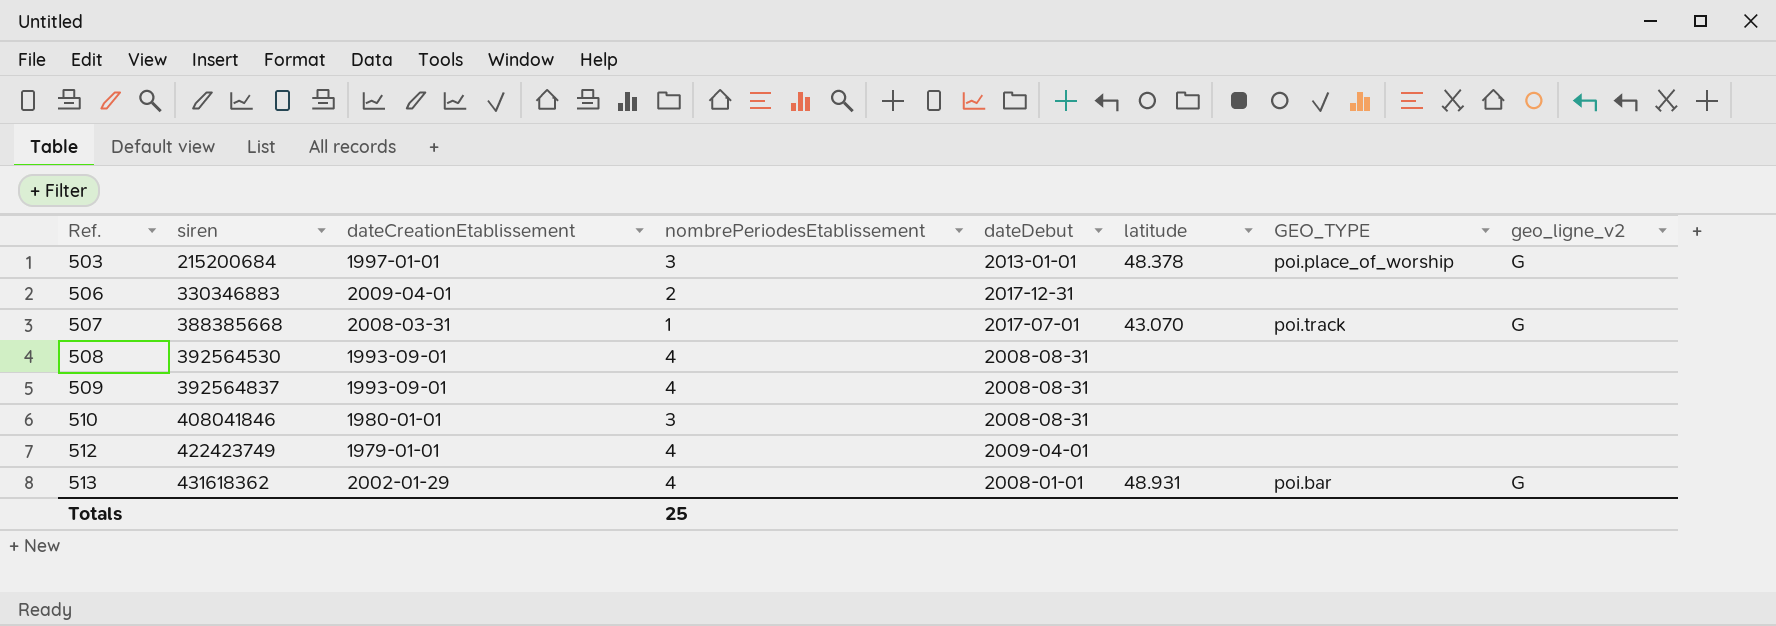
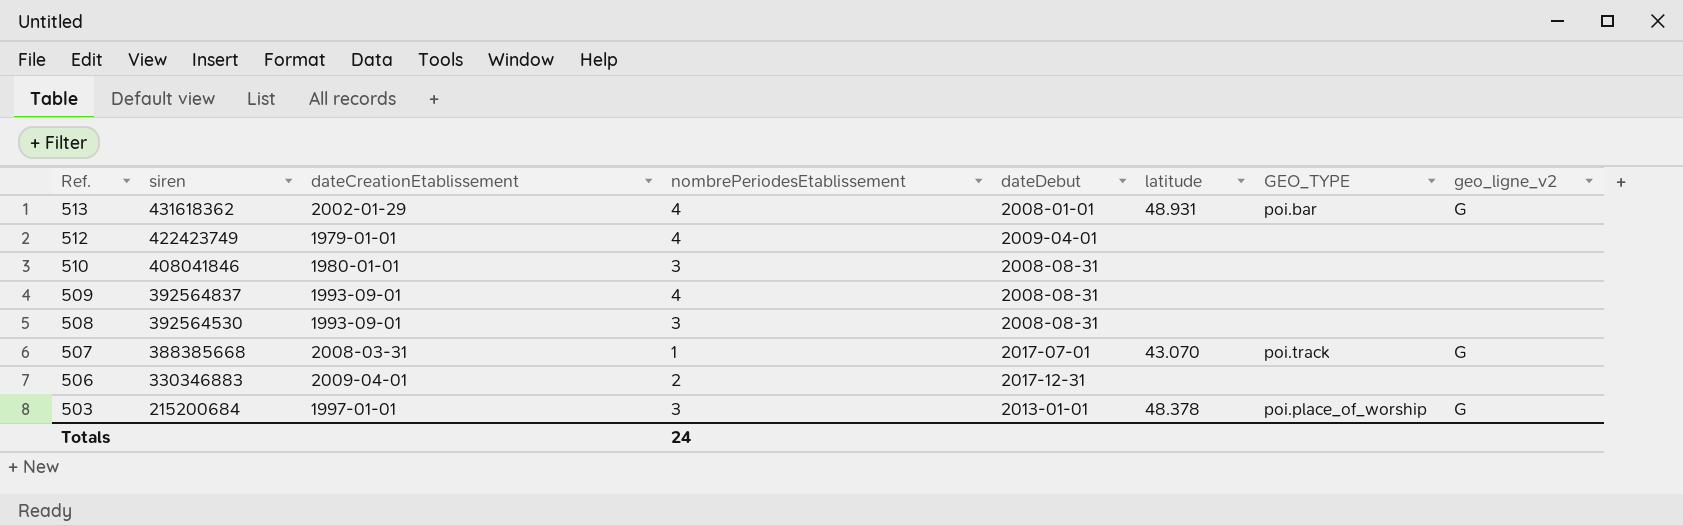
row order: Ref. ascending -> Ref. descending
508 | nombrePeriodesEtablissement: 4 -> 3
Totals | nombrePeriodesEtablissement: 25 -> 24

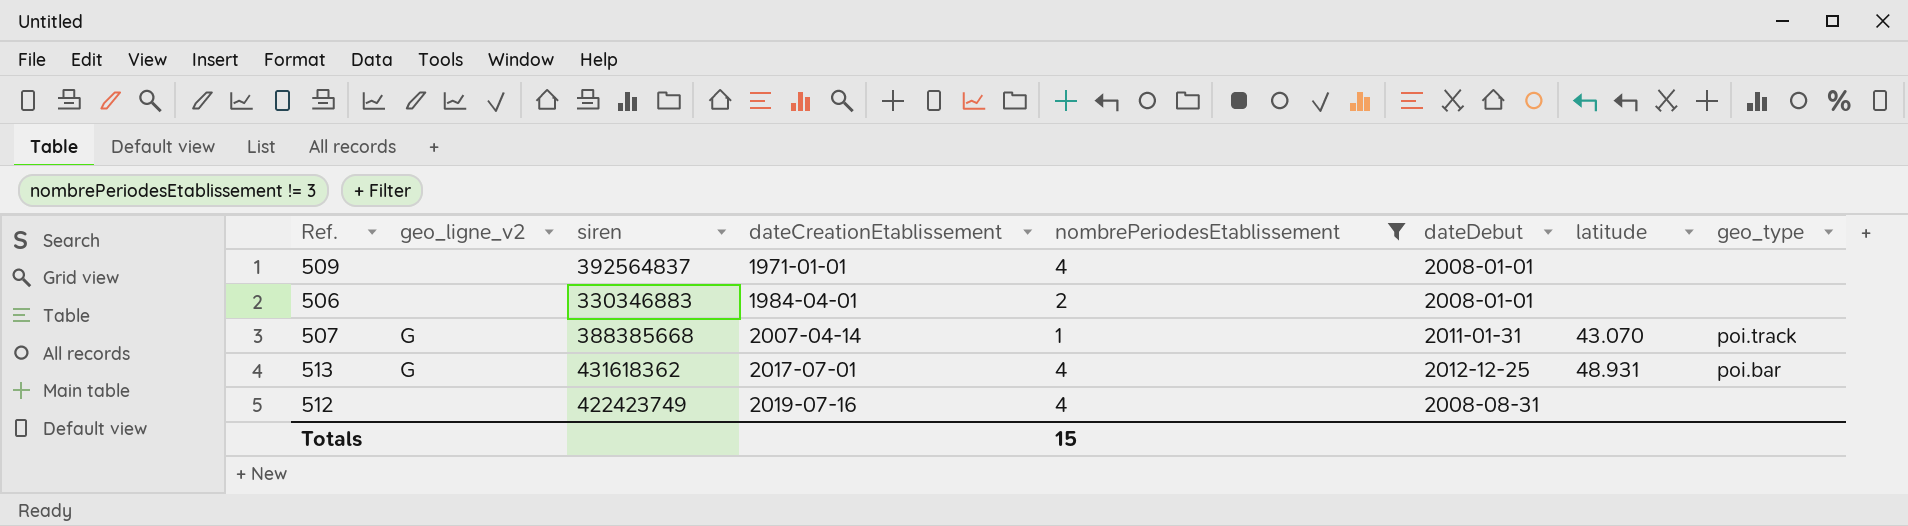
filter: none -> nombrePeriodesEtablissement != 3
row order: Ref. descending -> dateCreationEtablissement ascending
column geo_ligne_v2 | position: 8 -> 2
column name: GEO_TYPE -> geo_type
509 | dateCreationEtablissement: 1993-09-01 -> 1971-01-01
509 | dateDebut: 2008-08-31 -> 2008-01-01
506 | dateCreationEtablissement: 2009-04-01 -> 1984-04-01
506 | dateDebut: 2017-12-31 -> 2008-01-01
507 | dateCreationEtablissement: 2008-03-31 -> 2007-04-14
507 | dateDebut: 2017-07-01 -> 2011-01-31
513 | dateCreationEtablissement: 2002-01-29 -> 2017-07-01
513 | dateDebut: 2008-01-01 -> 2012-12-25
512 | dateCreationEtablissement: 1979-01-01 -> 2019-07-16
512 | dateDebut: 2009-04-01 -> 2008-08-31
Totals | nombrePeriodesEtablissement: 24 -> 15

